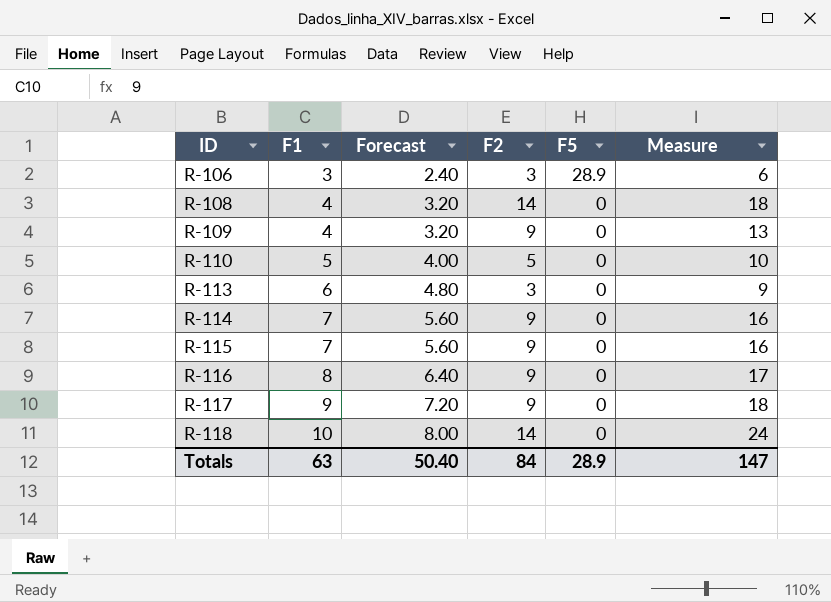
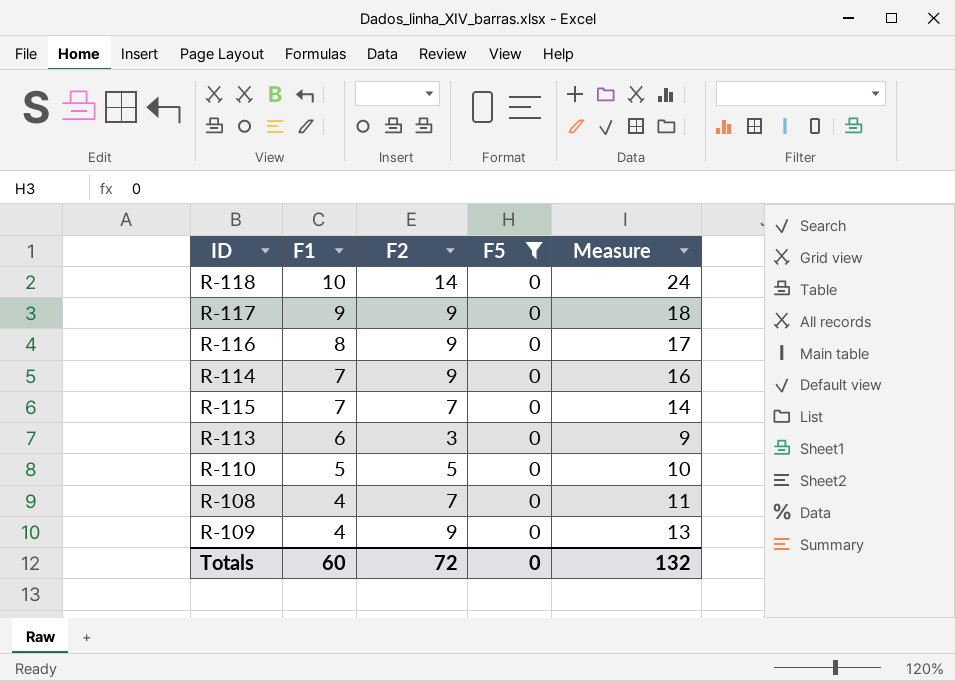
filter: none -> F5 = 0
row order: ID ascending -> F1 descending
column Forecast | formula: [F1] * 0.8 -> none
R-115 | F2: 9 -> 7
R-115 | Measure: 16 -> 14
R-108 | F2: 14 -> 7
R-108 | Measure: 18 -> 11
Totals | F1: 63 -> 60
Totals | F2: 84 -> 72
Totals | F5: 28.9 -> 0
Totals | Measure: 147 -> 132

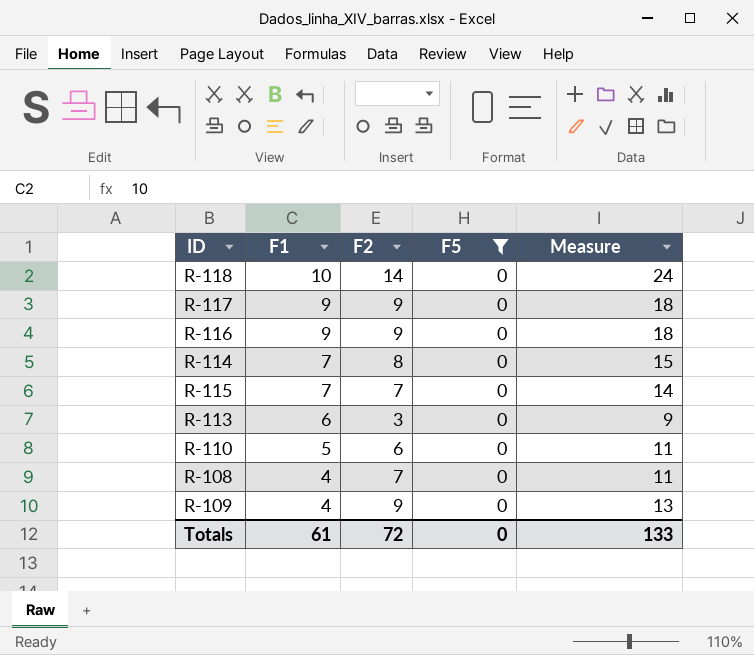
R-116 | F1: 8 -> 9
R-116 | Measure: 17 -> 18
R-114 | F2: 9 -> 8
R-114 | Measure: 16 -> 15
R-110 | F2: 5 -> 6
R-110 | Measure: 10 -> 11
Totals | F1: 60 -> 61
Totals | Measure: 132 -> 133

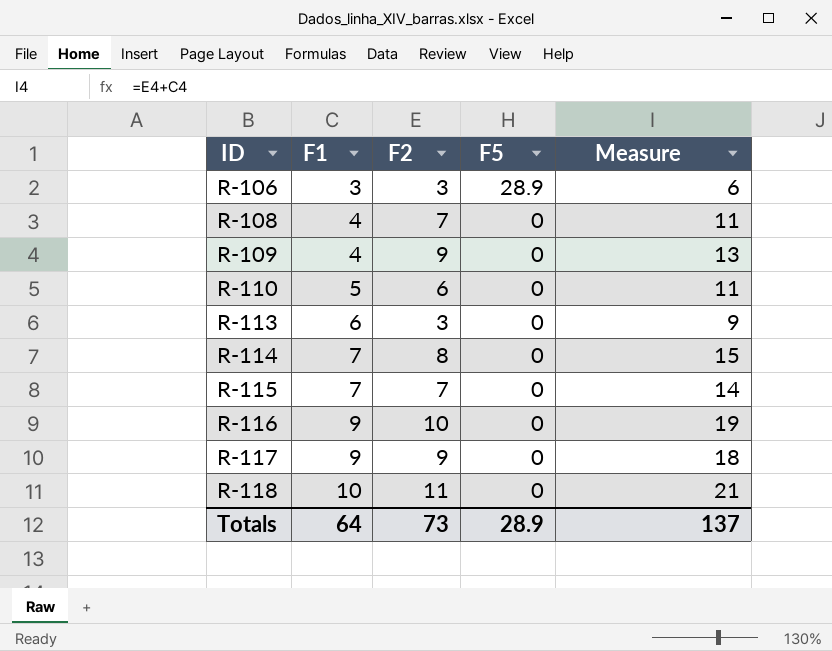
filter: F5 = 0 -> none
row order: F1 descending -> ID ascending
R-116 | F2: 9 -> 10
R-116 | Measure: 18 -> 19
R-118 | F2: 14 -> 11
R-118 | Measure: 24 -> 21
Totals | F1: 61 -> 64
Totals | F2: 72 -> 73
Totals | F5: 0 -> 28.9
Totals | Measure: 133 -> 137

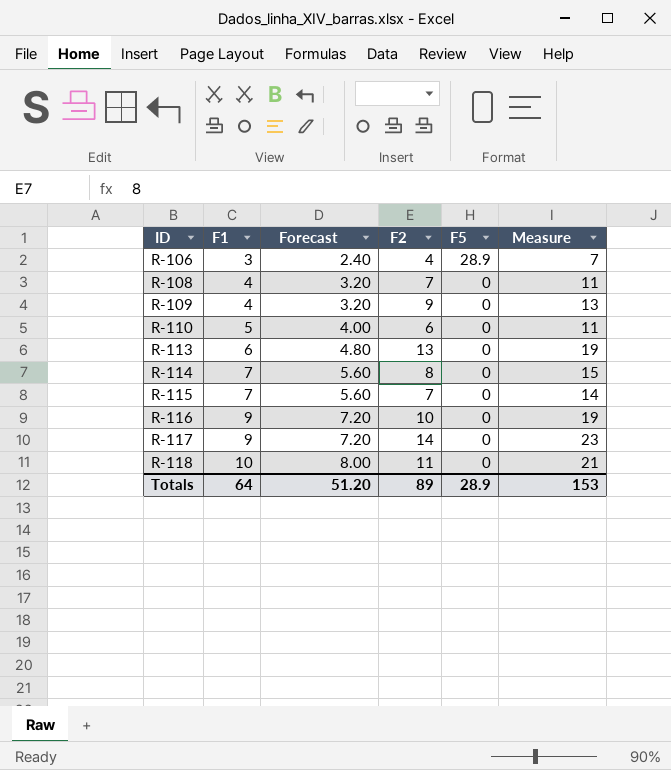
column Forecast | formula: none -> [F1] * 0.8
R-106 | F2: 3 -> 4
R-106 | Measure: 6 -> 7
R-113 | F2: 3 -> 13
R-113 | Measure: 9 -> 19
R-117 | F2: 9 -> 14
R-117 | Measure: 18 -> 23
Totals | F2: 73 -> 89
Totals | Measure: 137 -> 153

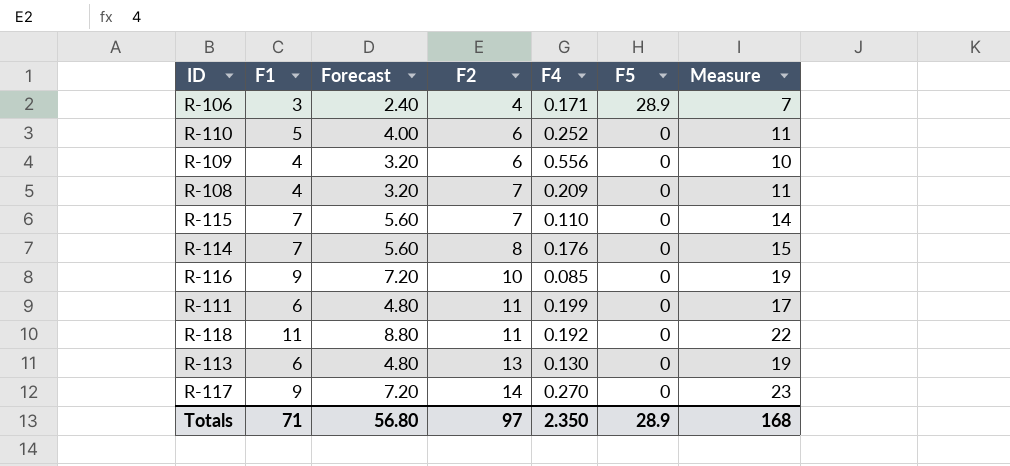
row order: ID ascending -> F2 ascending
column F4 | position: none -> 5
R-109 | F2: 9 -> 6
R-109 | Measure: 13 -> 10
row R-111: none -> 6 | 4.80 | 11 | 0.199 | 0 | 17
R-118 | F1: 10 -> 11
R-118 | Forecast: 8.00 -> 8.80
R-118 | Measure: 21 -> 22
Totals | F1: 64 -> 71
Totals | Forecast: 51.20 -> 56.80
Totals | F2: 89 -> 97
Totals | Measure: 153 -> 168

